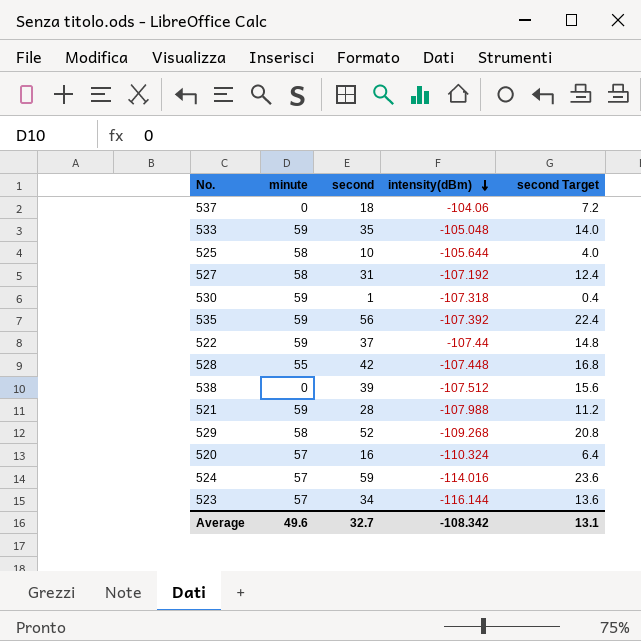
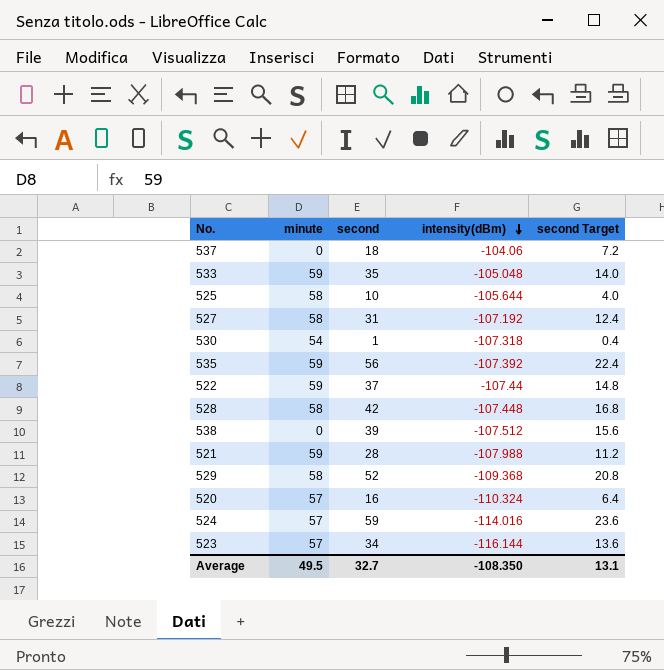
530 | minute: 59 -> 54
528 | minute: 55 -> 58
529 | intensity(dBm): -109.268 -> -109.368
Average | minute: 49.6 -> 49.5
Average | intensity(dBm): -108.342 -> -108.350

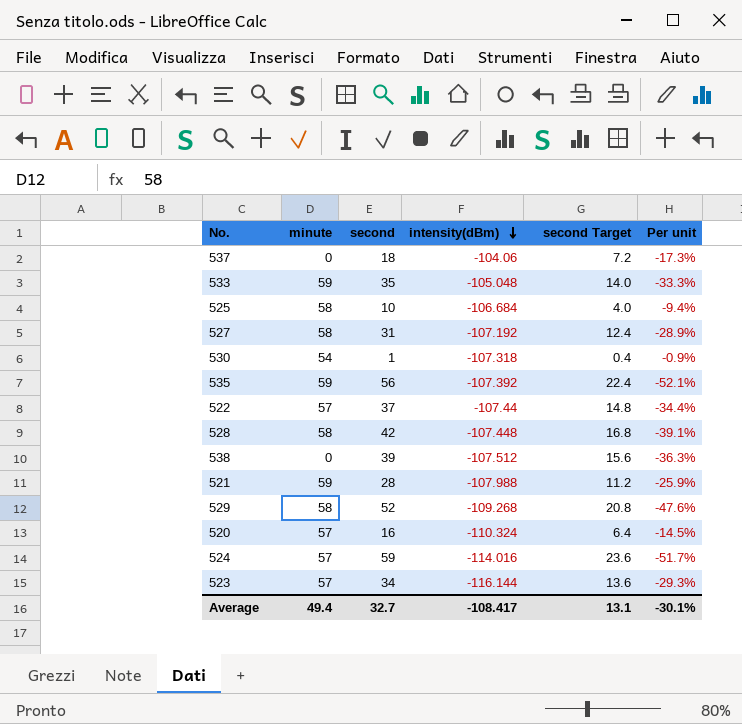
column Per unit | formula: none -> [second] / [intensity(dBm)]
525 | intensity(dBm): -105.644 -> -106.684
522 | minute: 59 -> 57
529 | intensity(dBm): -109.368 -> -109.268
Average | minute: 49.5 -> 49.4
Average | intensity(dBm): -108.350 -> -108.417

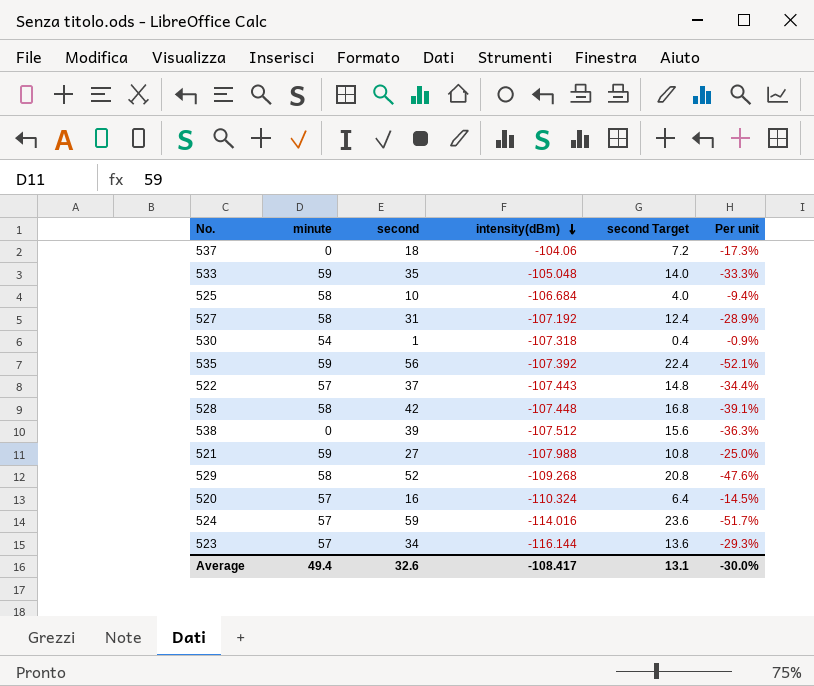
522 | intensity(dBm): -107.44 -> -107.443
521 | second: 28 -> 27
521 | second Target: 11.2 -> 10.8
521 | Per unit: -25.9% -> -25.0%
Average | second: 32.7 -> 32.6
Average | Per unit: -30.1% -> -30.0%

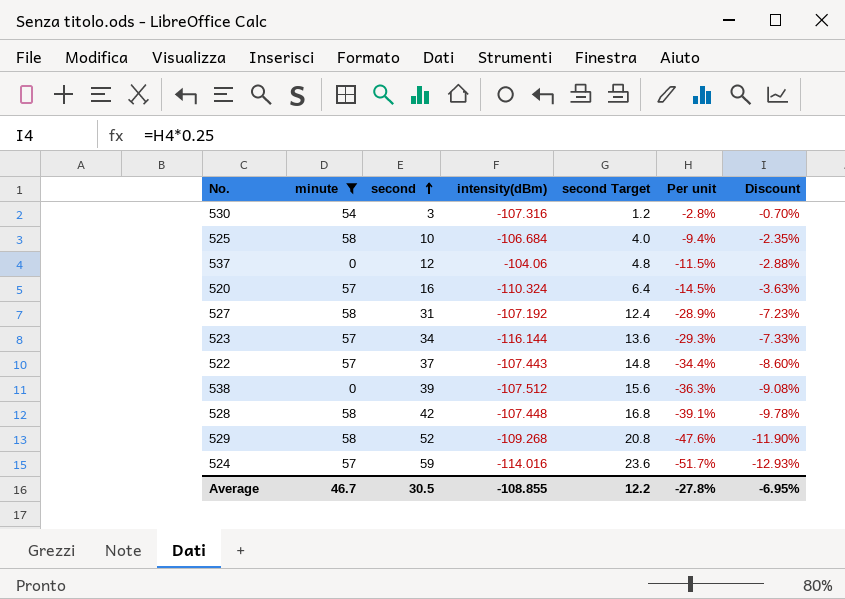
filter: none -> minute != 59
row order: intensity(dBm) descending -> second ascending
column Discount | formula: none -> [Per unit] * 0.25
530 | second: 1 -> 3
530 | intensity(dBm): -107.318 -> -107.316
530 | second Target: 0.4 -> 1.2
530 | Per unit: -0.9% -> -2.8%
537 | second: 18 -> 12
537 | second Target: 7.2 -> 4.8
537 | Per unit: -17.3% -> -11.5%
Average | minute: 49.4 -> 46.7
Average | second: 32.6 -> 30.5
Average | intensity(dBm): -108.417 -> -108.855
Average | second Target: 13.1 -> 12.2
Average | Per unit: -30.0% -> -27.8%

